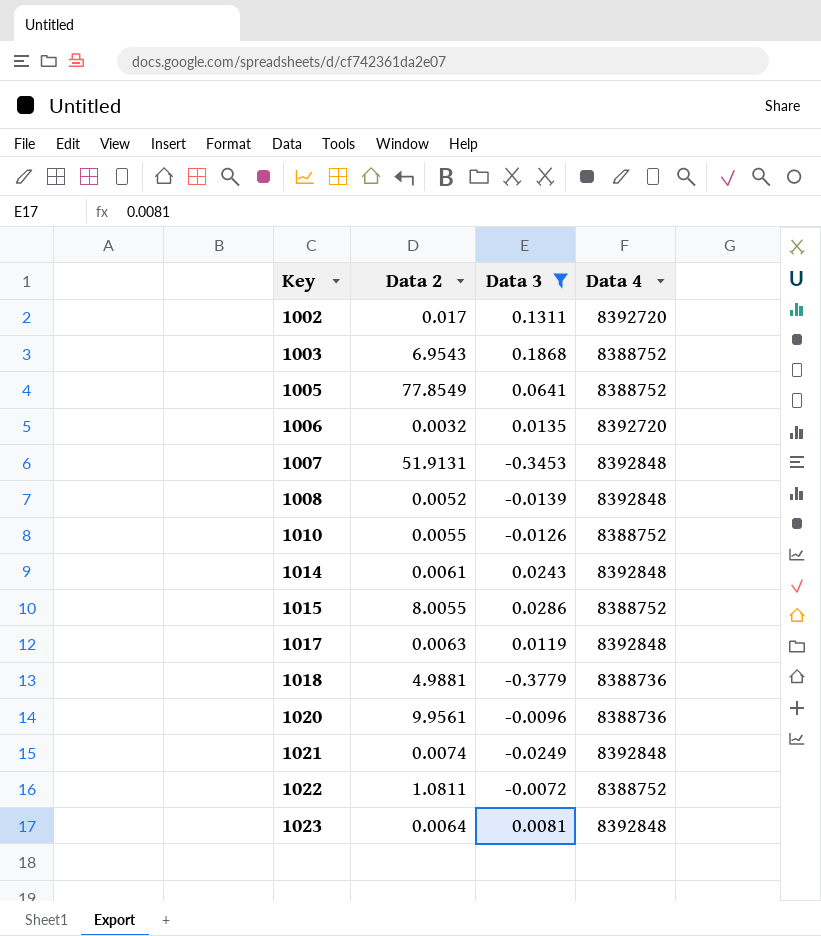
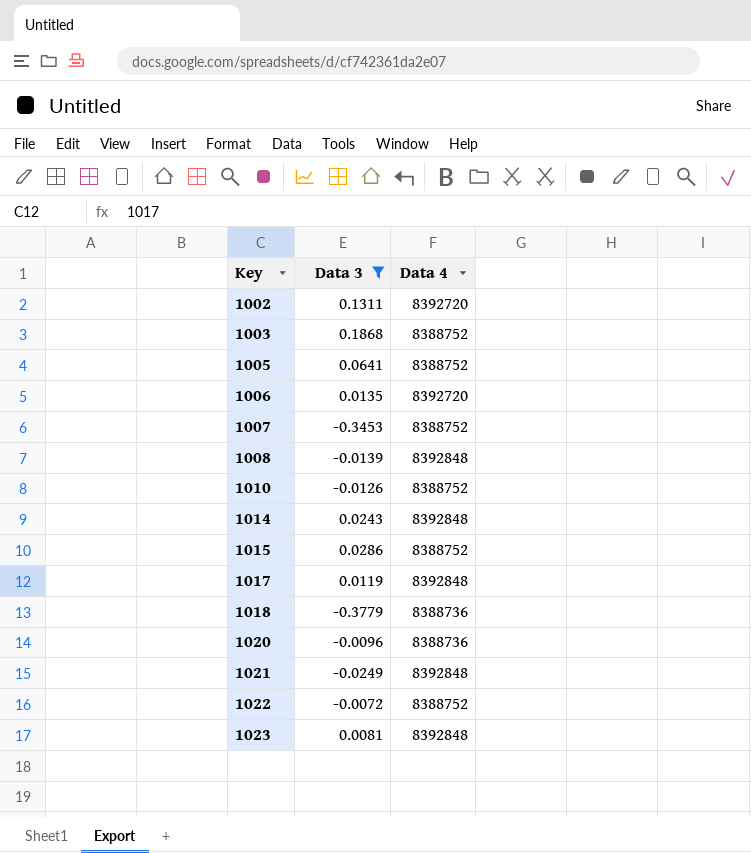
column Data 2 | position: 2 -> none
1007 | Data 4: 8392848 -> 8388752

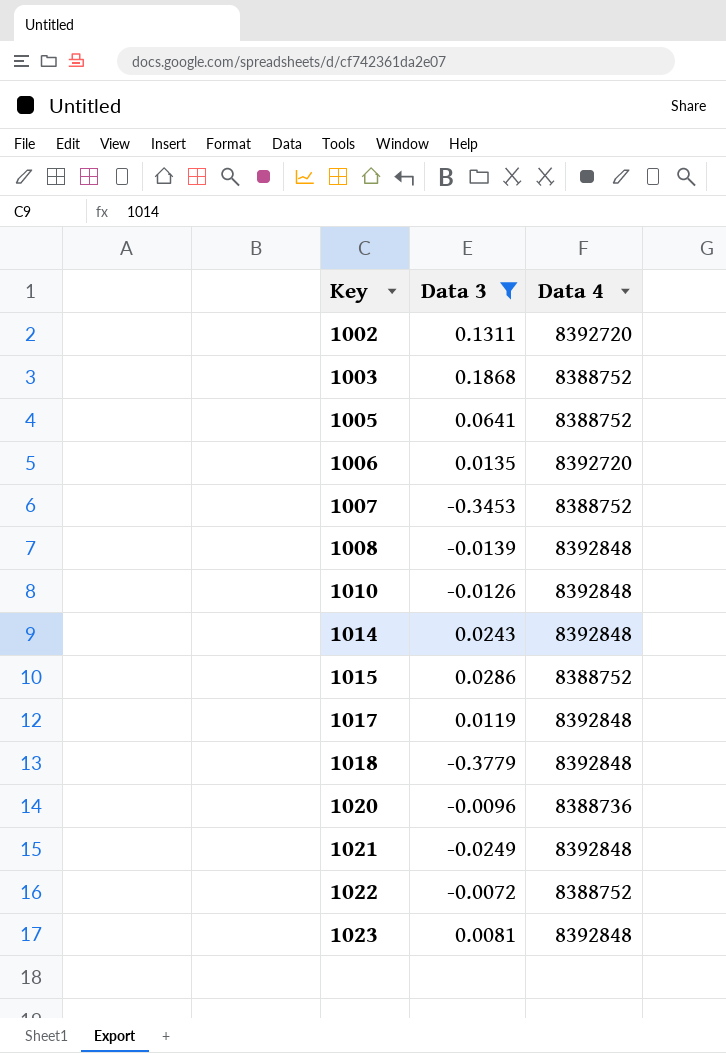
1010 | Data 4: 8388752 -> 8392848
1018 | Data 4: 8388736 -> 8392848

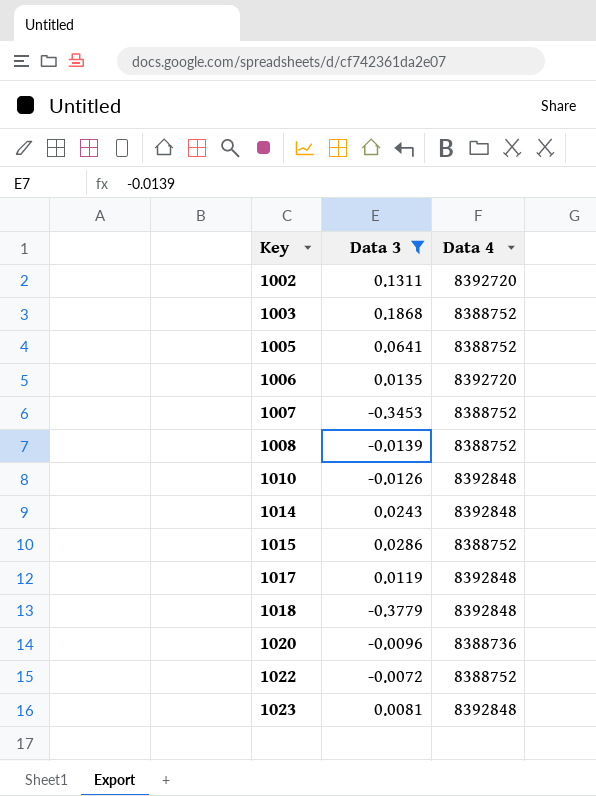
row 1021: -0.0249 | 8392848 -> none
1008 | Data 4: 8392848 -> 8388752

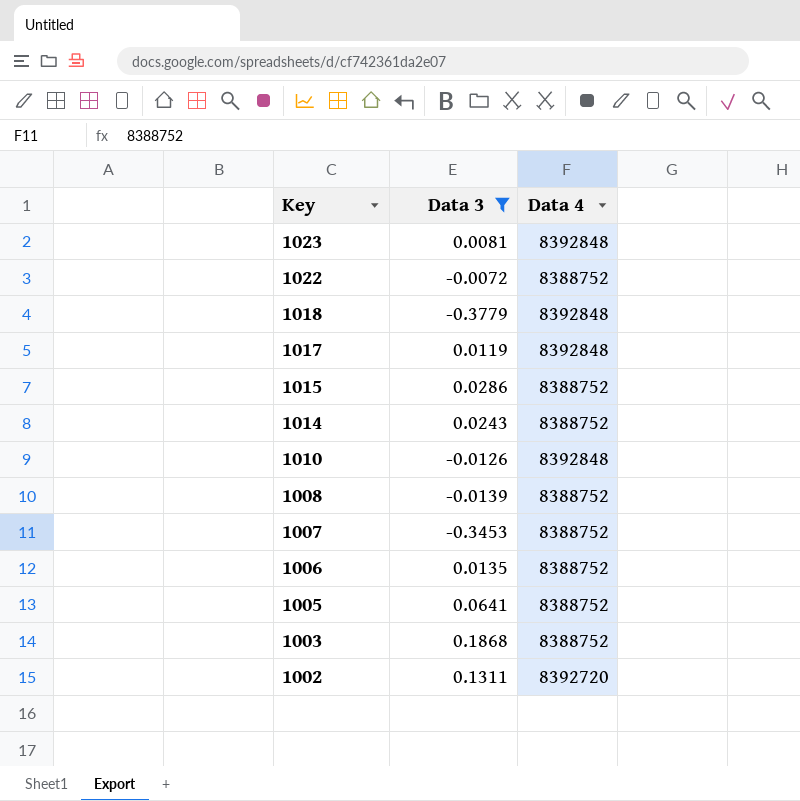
row order: Key ascending -> Key descending
row 1020: -0.0096 | 8388736 -> none
1014 | Data 4: 8392848 -> 8388752
1006 | Data 4: 8392720 -> 8388752

